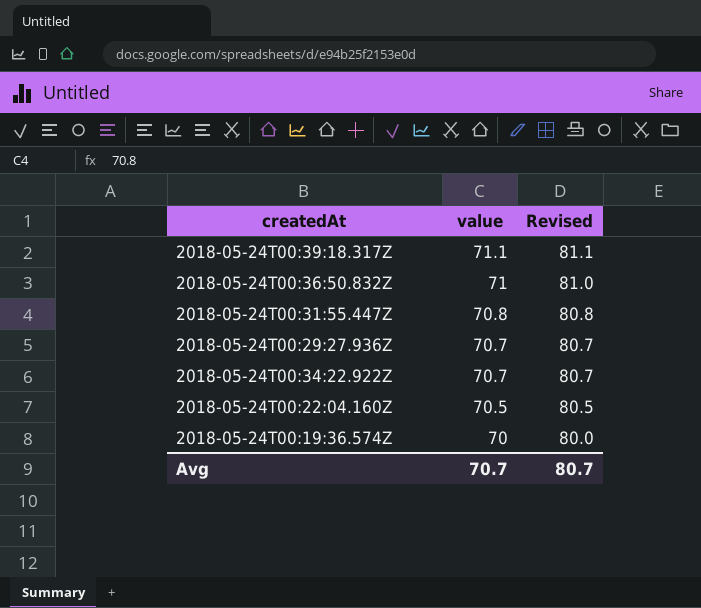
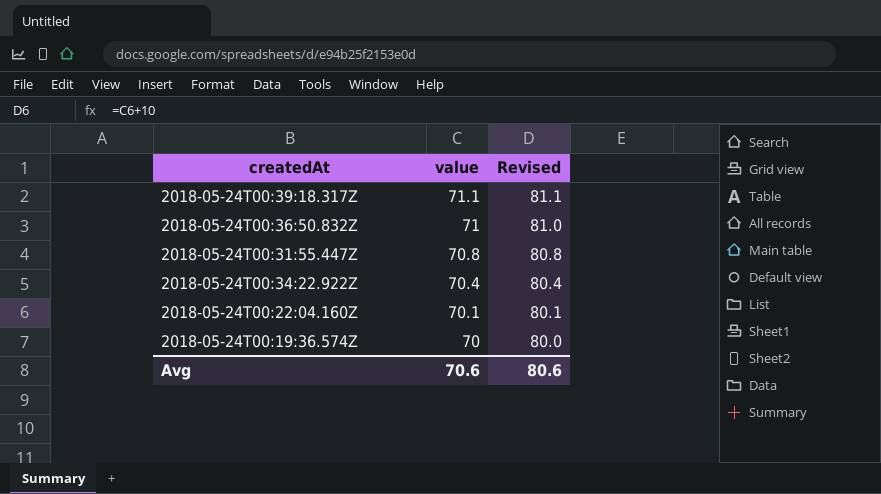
row 2018-05-24T00:29:27.936Z: 70.7 | 80.7 -> none
2018-05-24T00:34:22.922Z | value: 70.7 -> 70.4
2018-05-24T00:34:22.922Z | Revised: 80.7 -> 80.4
2018-05-24T00:22:04.160Z | value: 70.5 -> 70.1
2018-05-24T00:22:04.160Z | Revised: 80.5 -> 80.1
Avg | value: 70.7 -> 70.6
Avg | Revised: 80.7 -> 80.6

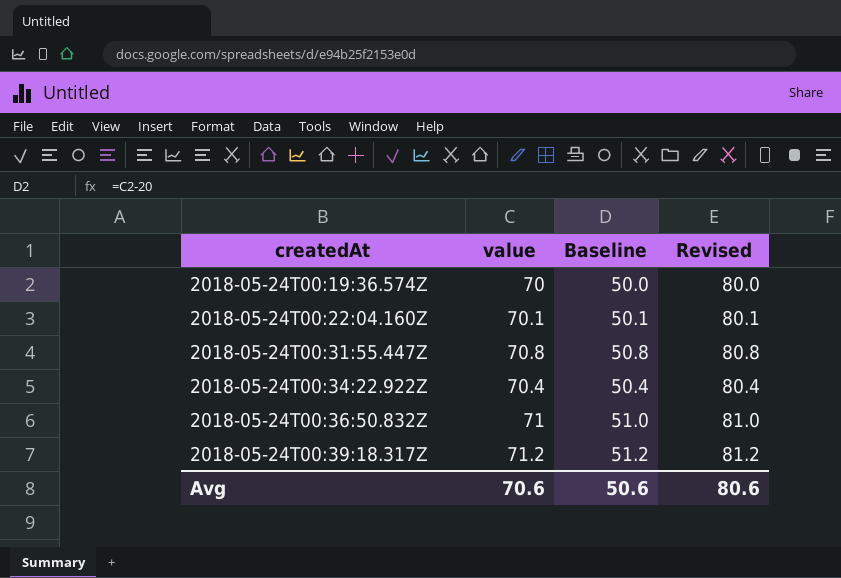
row order: value descending -> createdAt ascending
column Baseline | formula: none -> [value] - 20
2018-05-24T00:39:18.317Z | value: 71.1 -> 71.2
2018-05-24T00:39:18.317Z | Revised: 81.1 -> 81.2

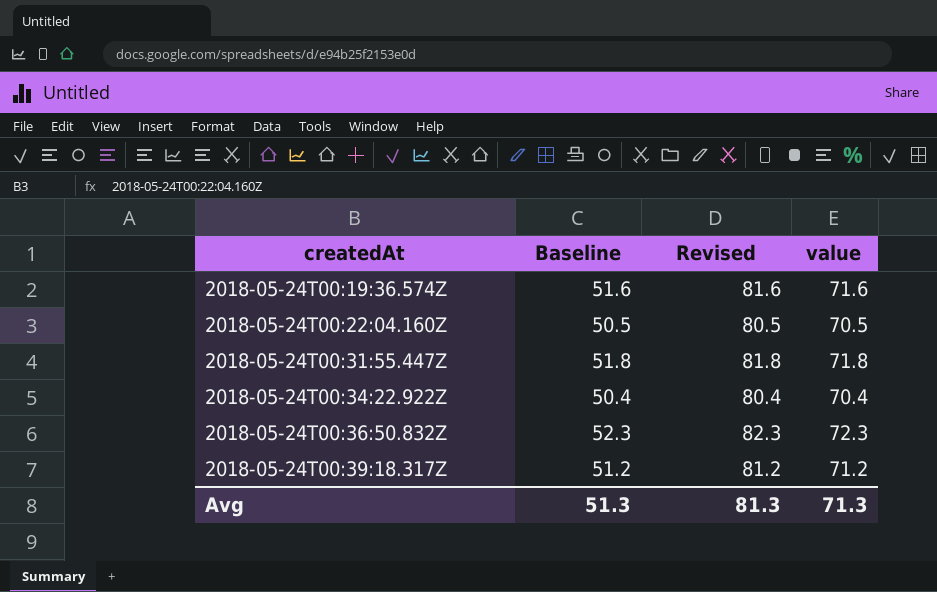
column value | position: 2 -> 4
2018-05-24T00:19:36.574Z | Baseline: 50.0 -> 51.6
2018-05-24T00:19:36.574Z | Revised: 80.0 -> 81.6
2018-05-24T00:19:36.574Z | value: 70 -> 71.6
2018-05-24T00:22:04.160Z | Baseline: 50.1 -> 50.5
2018-05-24T00:22:04.160Z | Revised: 80.1 -> 80.5
2018-05-24T00:22:04.160Z | value: 70.1 -> 70.5
2018-05-24T00:31:55.447Z | Baseline: 50.8 -> 51.8
2018-05-24T00:31:55.447Z | Revised: 80.8 -> 81.8
2018-05-24T00:31:55.447Z | value: 70.8 -> 71.8
2018-05-24T00:36:50.832Z | Baseline: 51.0 -> 52.3
2018-05-24T00:36:50.832Z | Revised: 81.0 -> 82.3
2018-05-24T00:36:50.832Z | value: 71 -> 72.3
Avg | Baseline: 50.6 -> 51.3
Avg | Revised: 80.6 -> 81.3
Avg | value: 70.6 -> 71.3

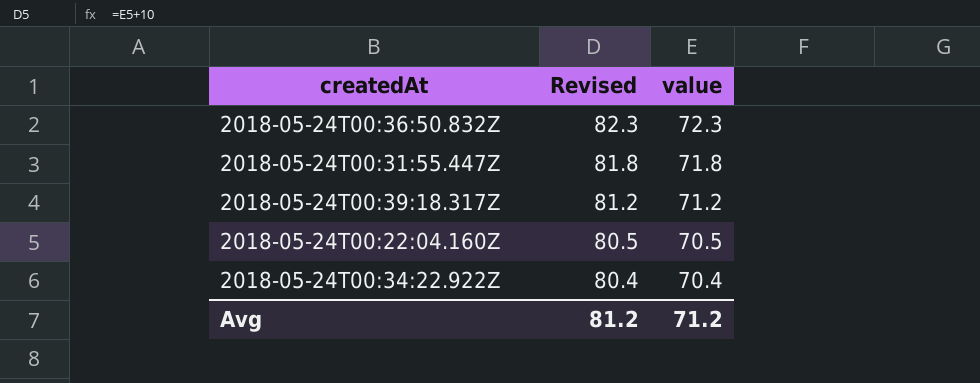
row order: createdAt ascending -> Revised descending
column Baseline | formula: [value] - 20 -> none
row 2018-05-24T00:19:36.574Z: 51.6 | 81.6 | 71.6 -> none
Avg | Revised: 81.3 -> 81.2
Avg | value: 71.3 -> 71.2

